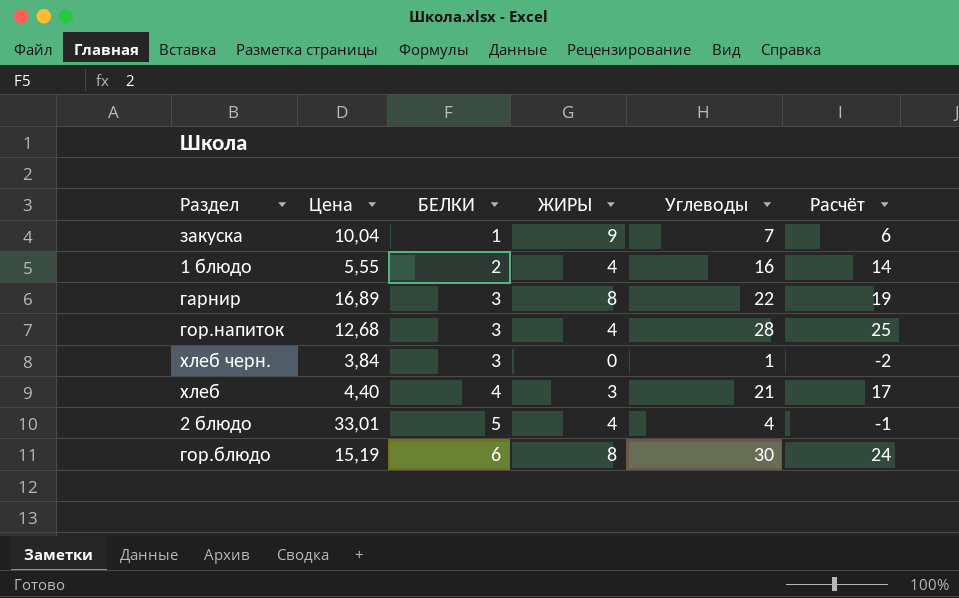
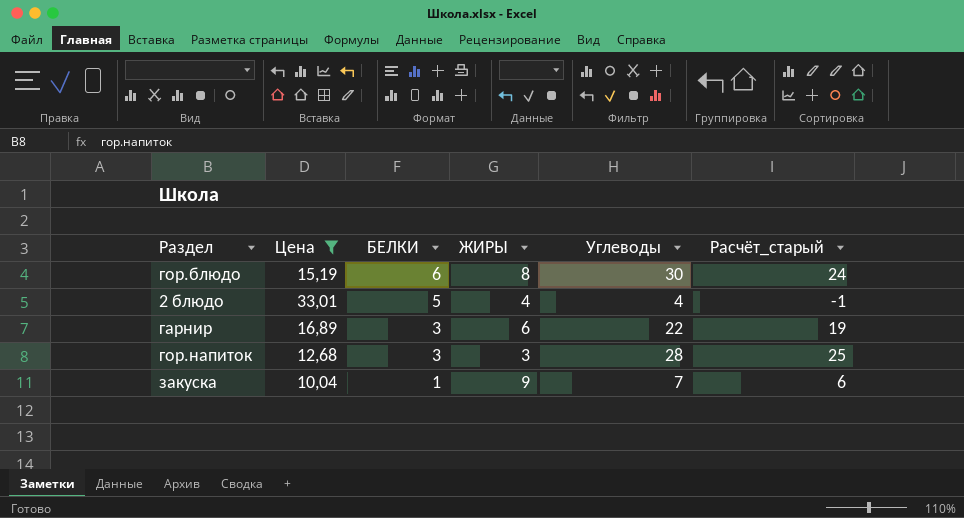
filter: none -> Цена >= 10,04
row order: БЕЛКИ ascending -> БЕЛКИ descending
column name: Расчёт -> Расчёт_старый
гарнир | ЖИРЫ: 8 -> 6
гор.напиток | ЖИРЫ: 4 -> 3

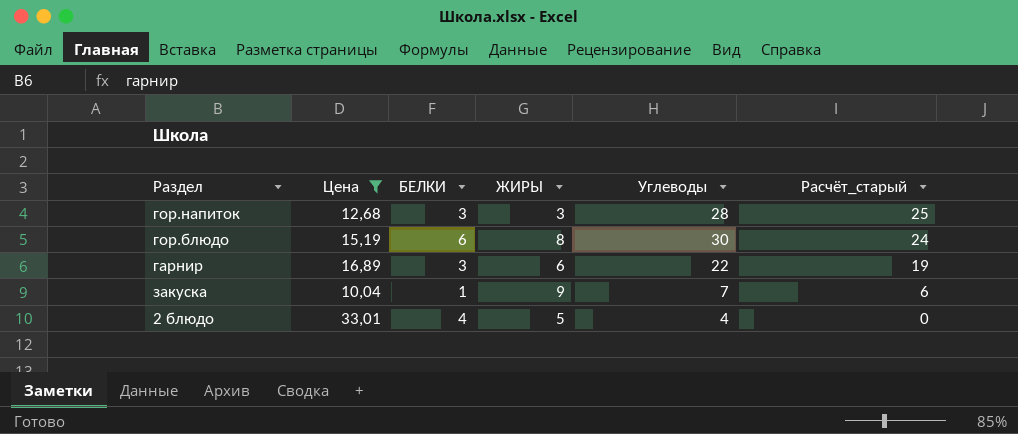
row order: БЕЛКИ descending -> Расчёт_старый descending
2 блюдо | БЕЛКИ: 5 -> 4
2 блюдо | ЖИРЫ: 4 -> 5
2 блюдо | Расчёт_старый: -1 -> 0

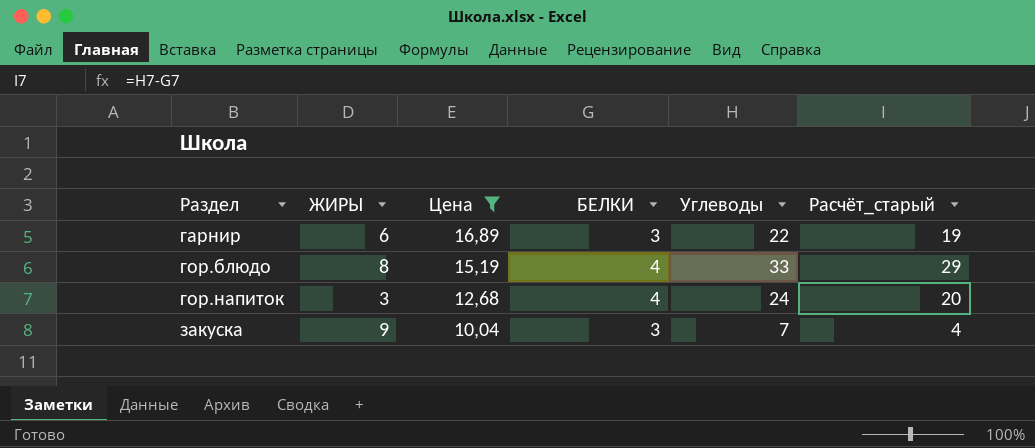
row order: Расчёт_старый descending -> Раздел ascending
column ЖИРЫ | position: 4 -> 2
row 2 блюдо: 33,01 | 4 | 5 | 4 | 0 -> none
гор.блюдо | БЕЛКИ: 6 -> 4
гор.блюдо | Углеводы: 30 -> 33
гор.блюдо | Расчёт_старый: 24 -> 29
гор.напиток | БЕЛКИ: 3 -> 4
гор.напиток | Углеводы: 28 -> 24
гор.напиток | Расчёт_старый: 25 -> 20
закуска | БЕЛКИ: 1 -> 3
закуска | Расчёт_старый: 6 -> 4

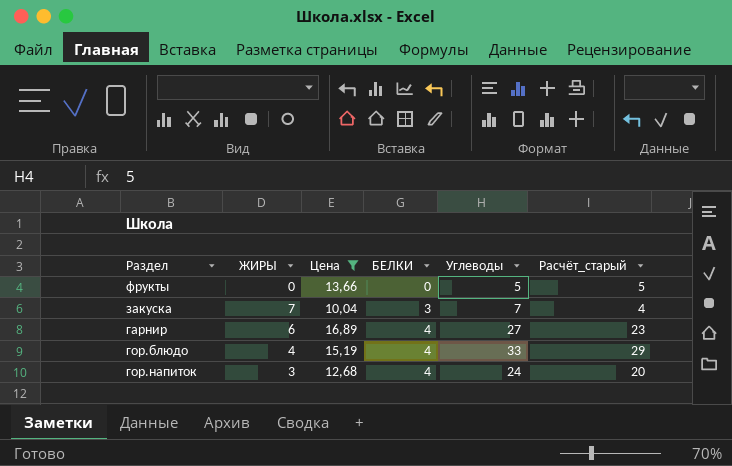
row order: Раздел ascending -> БЕЛКИ ascending
row фрукты: none -> 0 | 13,66 | 0 | 5 | 5
закуска | ЖИРЫ: 9 -> 7
гарнир | БЕЛКИ: 3 -> 4
гарнир | Углеводы: 22 -> 27
гарнир | Расчёт_старый: 19 -> 23
гор.блюдо | ЖИРЫ: 8 -> 4

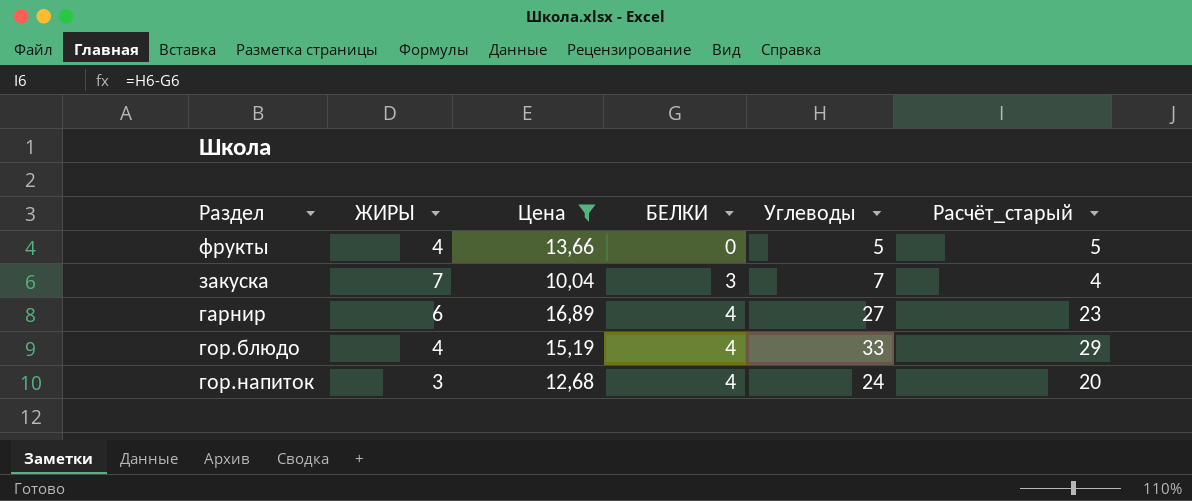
фрукты | ЖИРЫ: 0 -> 4

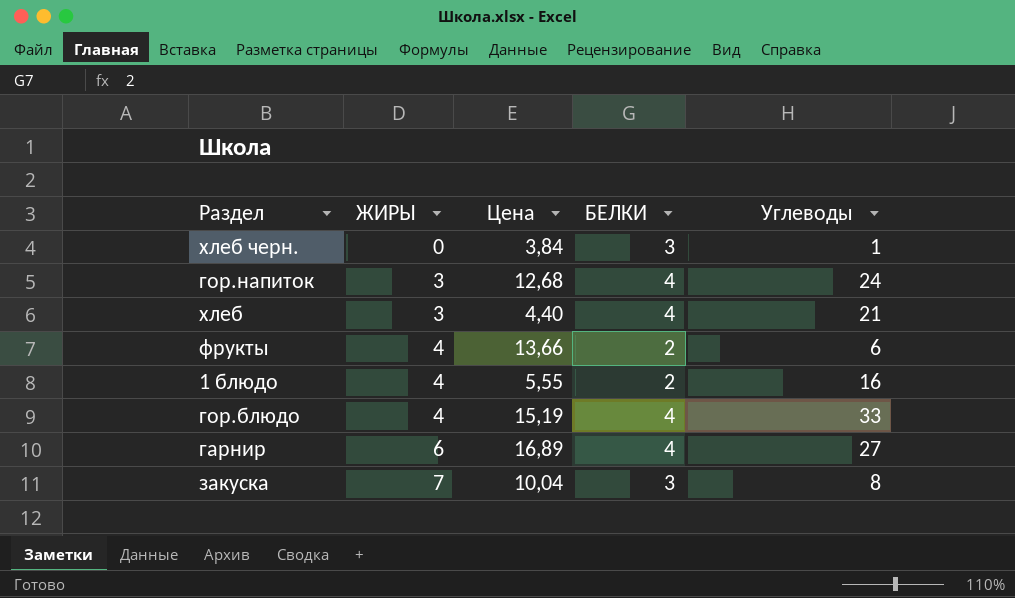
filter: Цена >= 10,04 -> none
row order: БЕЛКИ ascending -> ЖИРЫ ascending
column Расчёт_старый | formula: [Углеводы] - [БЕЛКИ] -> none
фрукты | БЕЛКИ: 0 -> 2
фрукты | Углеводы: 5 -> 6
закуска | Углеводы: 7 -> 8

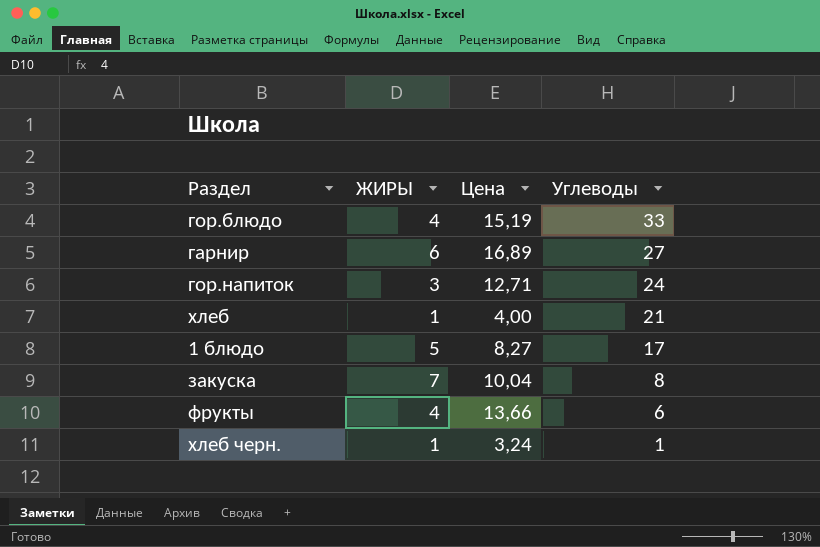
row order: ЖИРЫ ascending -> Углеводы descending
column БЕЛКИ | position: 4 -> none
гор.напиток | Цена: 12,68 -> 12,71
хлеб | ЖИРЫ: 3 -> 1
хлеб | Цена: 4,40 -> 4,00
1 блюдо | ЖИРЫ: 4 -> 5
1 блюдо | Цена: 5,55 -> 8,27
1 блюдо | Углеводы: 16 -> 17
хлеб черн. | ЖИРЫ: 0 -> 1
хлеб черн. | Цена: 3,84 -> 3,24

